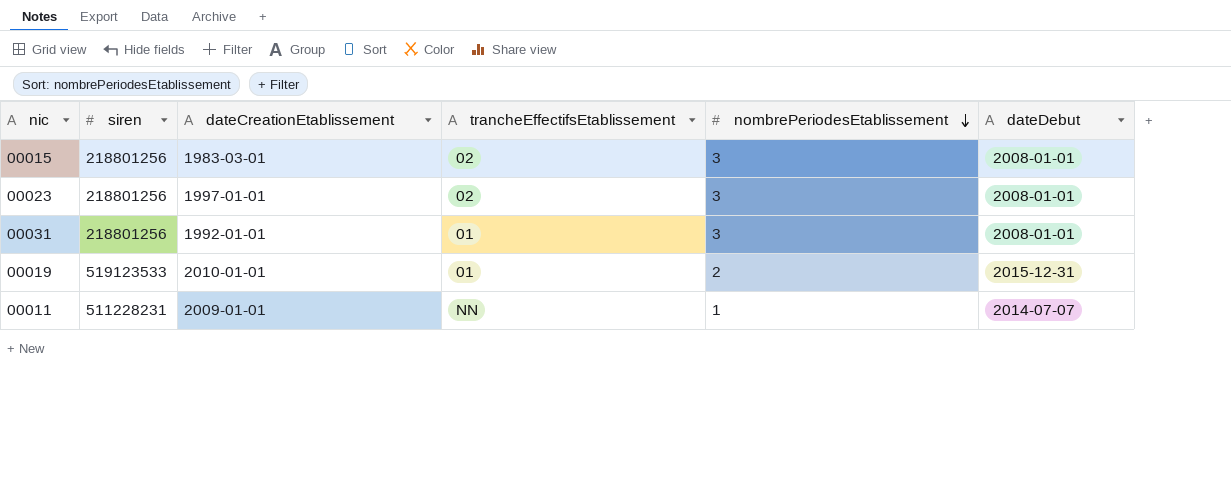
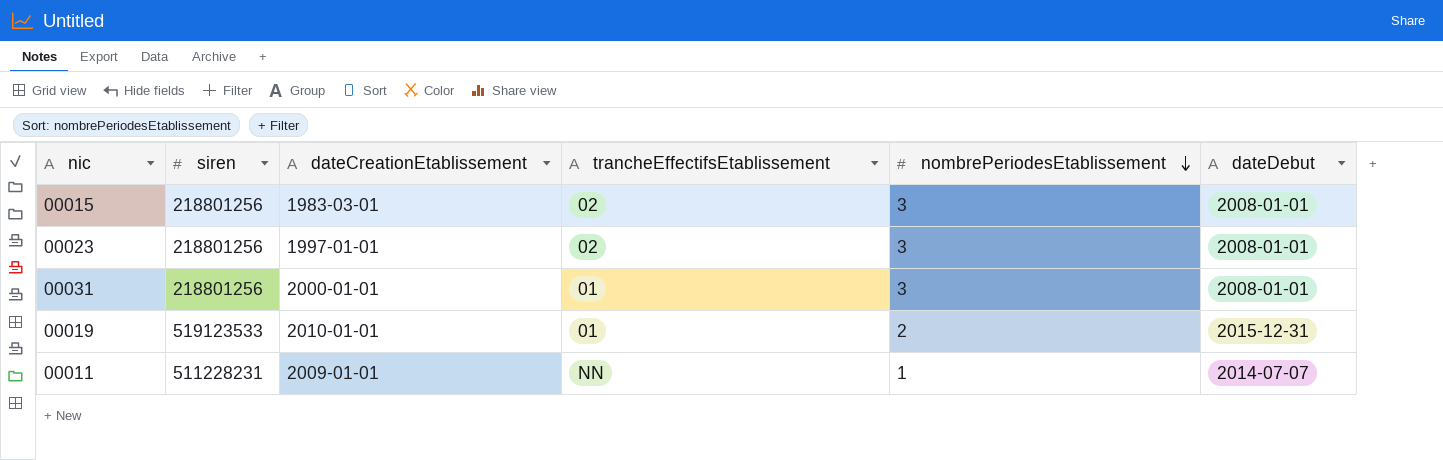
00031 | dateCreationEtablissement: 1992-01-01 -> 2000-01-01

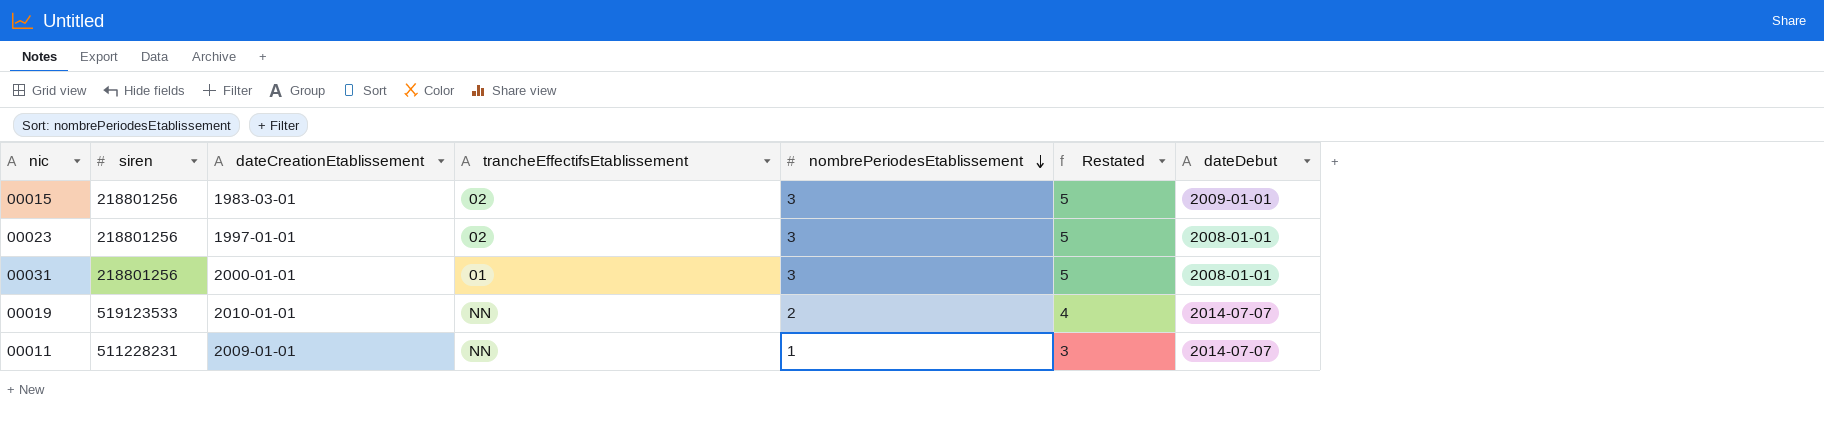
column Restated | formula: none -> [nombrePeriodesEtablissement] + 2
00015 | dateDebut: 2008-01-01 -> 2009-01-01
00019 | trancheEffectifsEtablissement: 01 -> NN
00019 | dateDebut: 2015-12-31 -> 2014-07-07

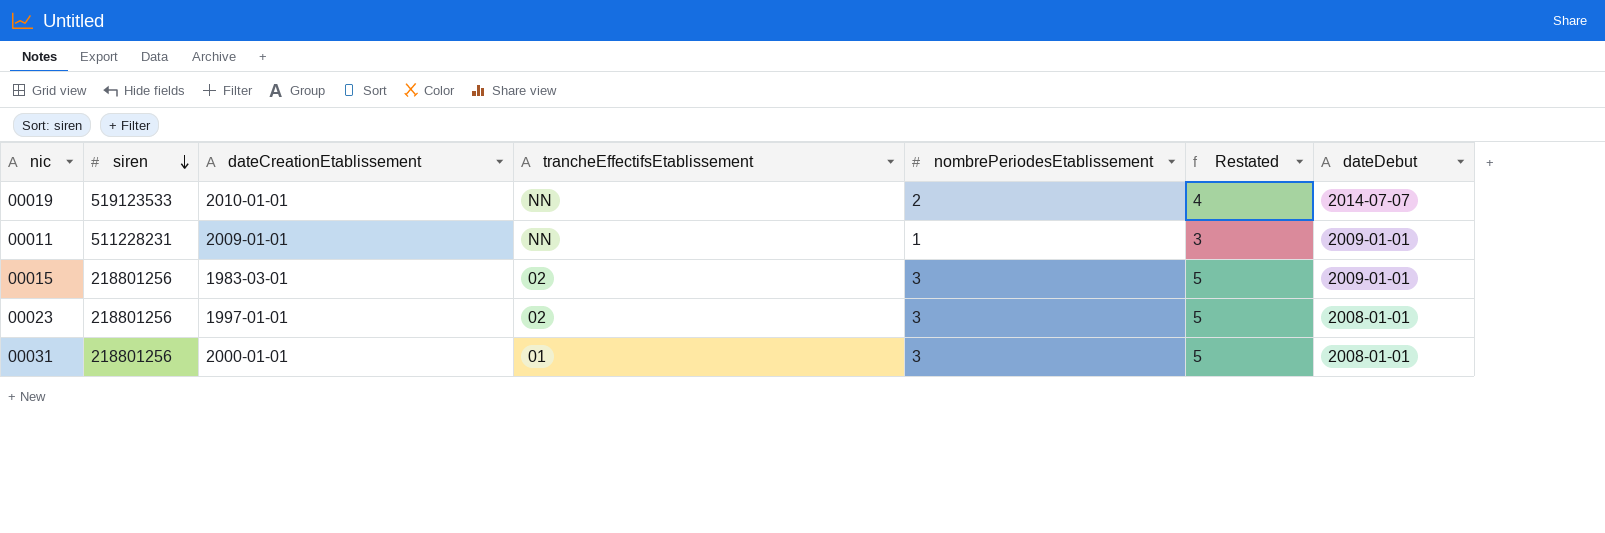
row order: nombrePeriodesEtablissement descending -> siren descending
00011 | dateDebut: 2014-07-07 -> 2009-01-01

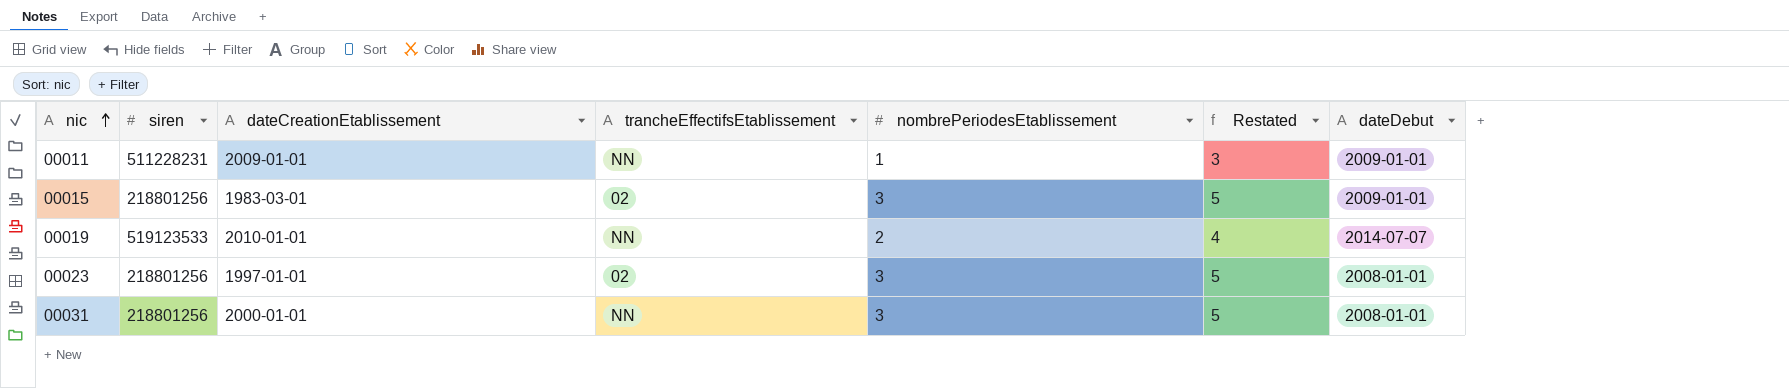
row order: siren descending -> nic ascending
00031 | trancheEffectifsEtablissement: 01 -> NN

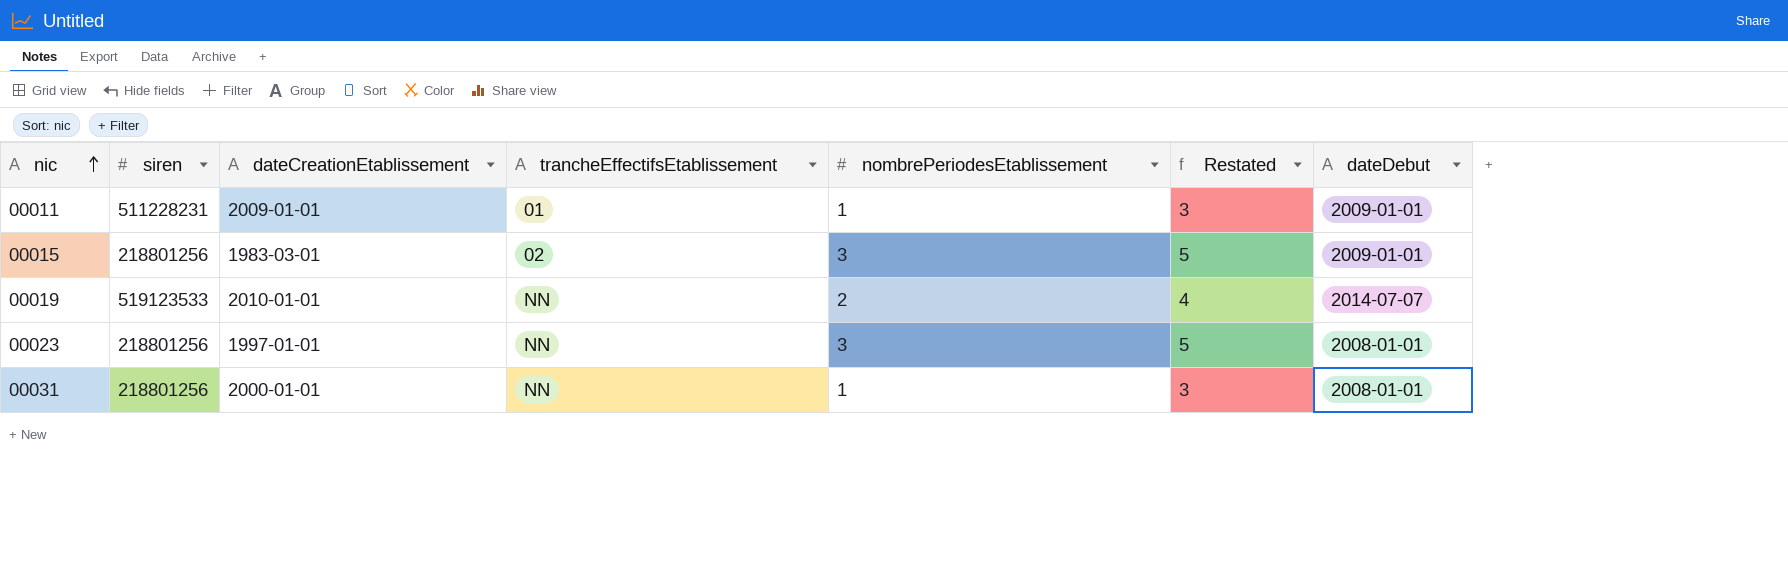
00011 | trancheEffectifsEtablissement: NN -> 01
00023 | trancheEffectifsEtablissement: 02 -> NN
00031 | nombrePeriodesEtablissement: 3 -> 1
00031 | Restated: 5 -> 3

